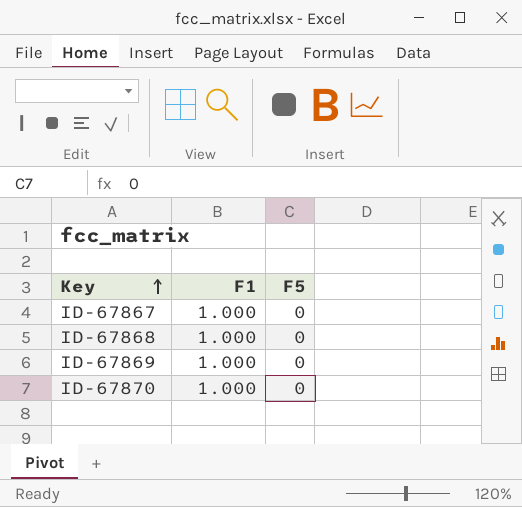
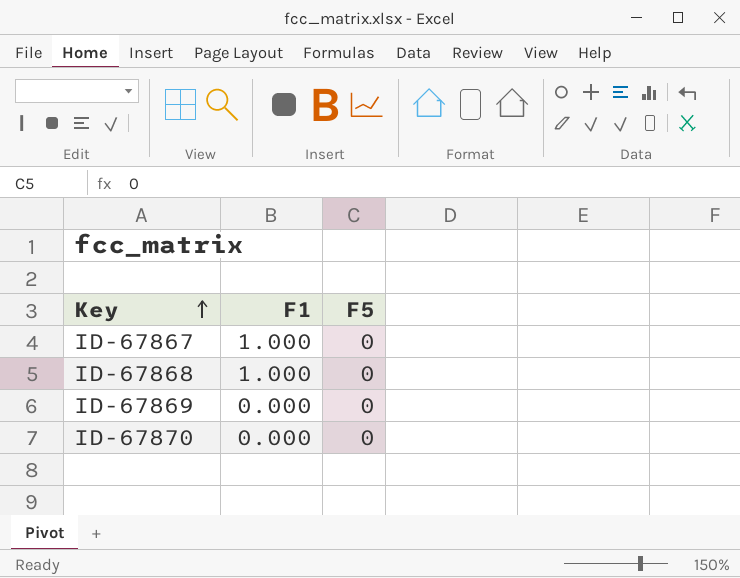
ID-67869 | F1: 1.000 -> 0.000
ID-67870 | F1: 1.000 -> 0.000

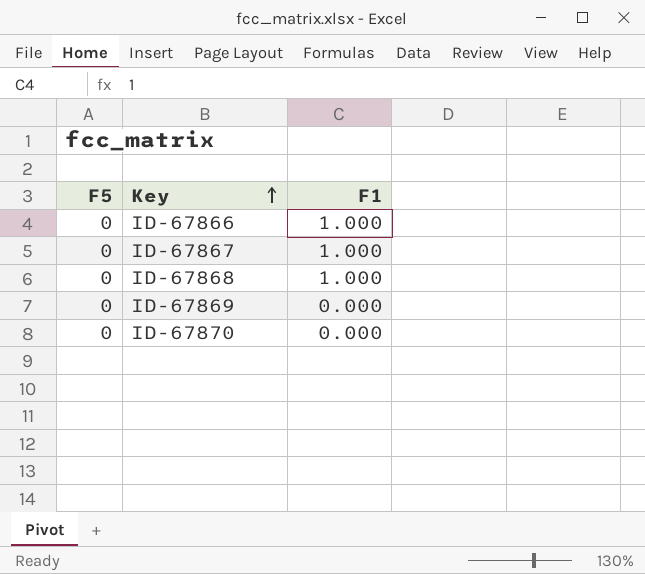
column F5 | position: 3 -> 1
row ID-67866: none -> 0 | 1.000

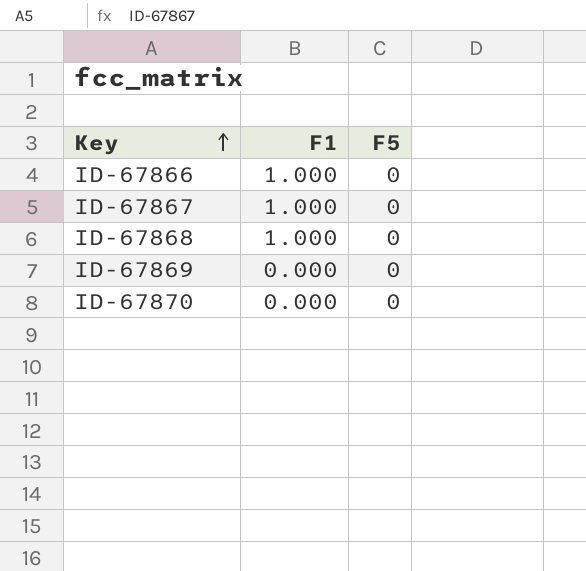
column F5 | position: 1 -> 3

